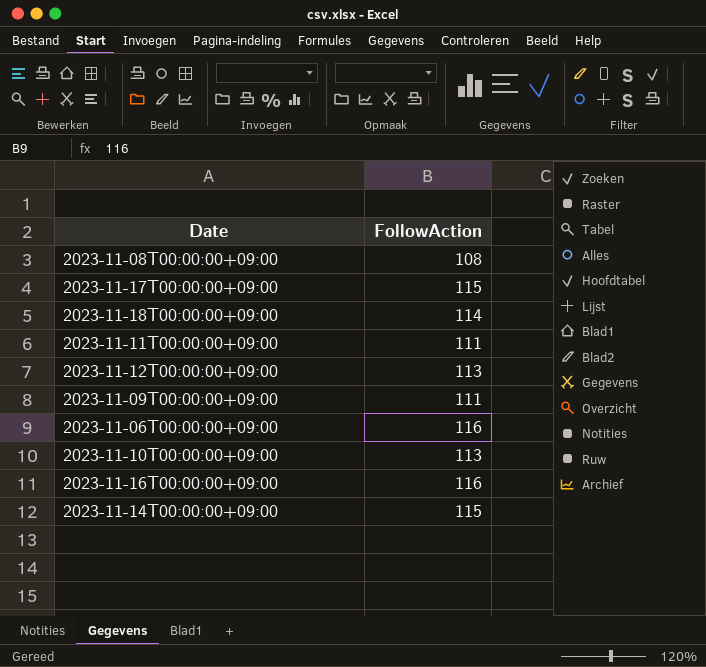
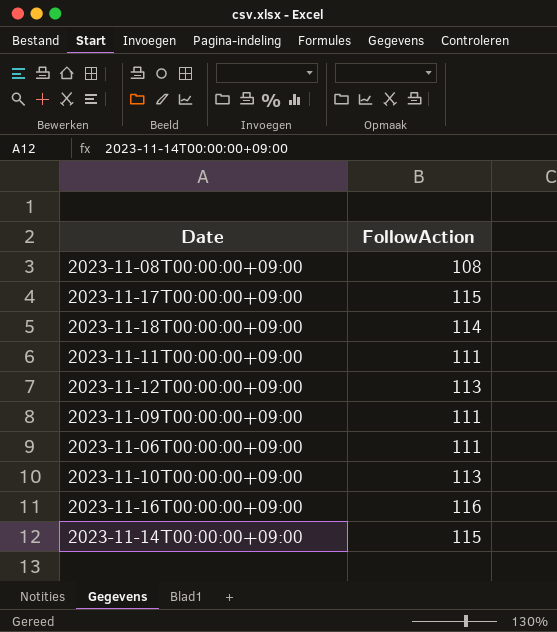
2023-11-06T00:00:00+09:00 | FollowAction: 116 -> 111

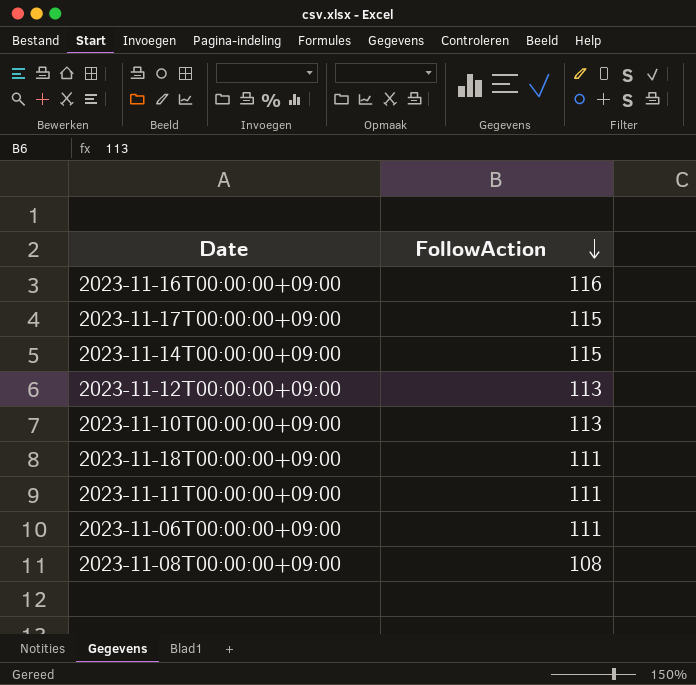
row order: none -> FollowAction descending
row 2023-11-09T00:00:00+09:00: 111 -> none
2023-11-18T00:00:00+09:00 | FollowAction: 114 -> 111

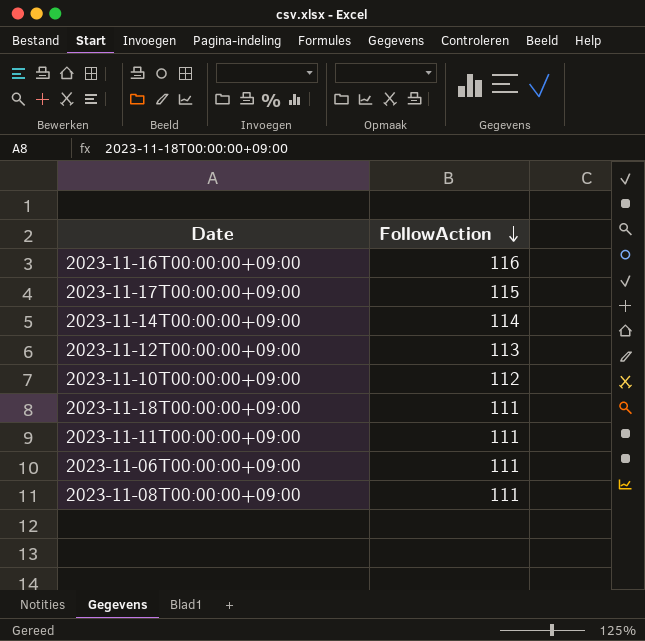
2023-11-14T00:00:00+09:00 | FollowAction: 115 -> 114
2023-11-10T00:00:00+09:00 | FollowAction: 113 -> 112
2023-11-08T00:00:00+09:00 | FollowAction: 108 -> 111

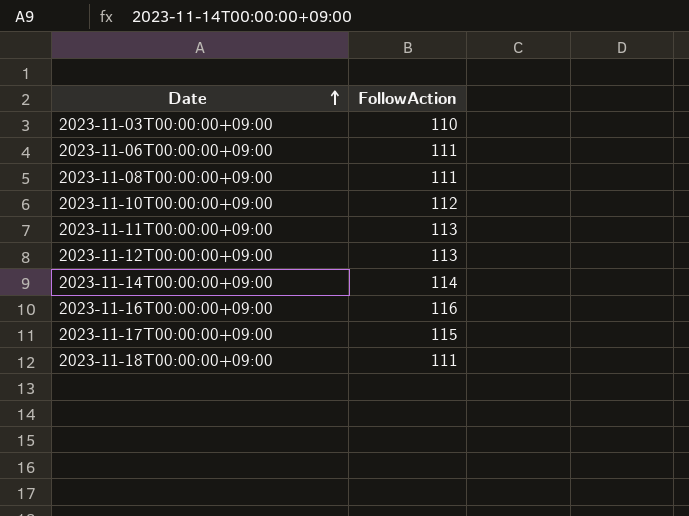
row order: FollowAction descending -> Date ascending
row 2023-11-03T00:00:00+09:00: none -> 110
2023-11-11T00:00:00+09:00 | FollowAction: 111 -> 113

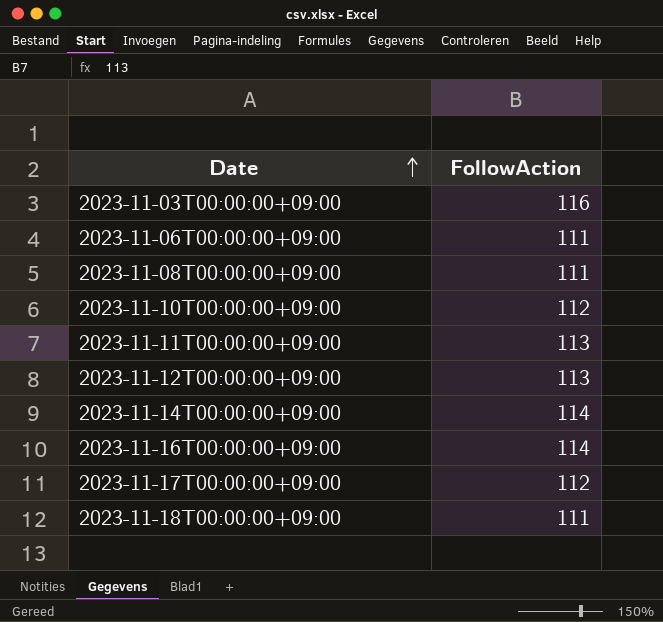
2023-11-03T00:00:00+09:00 | FollowAction: 110 -> 116
2023-11-16T00:00:00+09:00 | FollowAction: 116 -> 114
2023-11-17T00:00:00+09:00 | FollowAction: 115 -> 112

